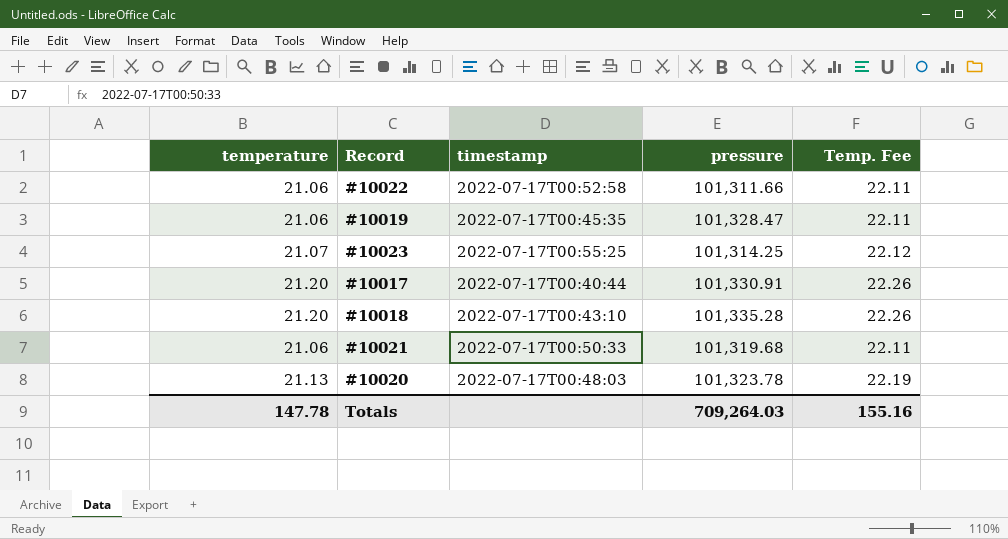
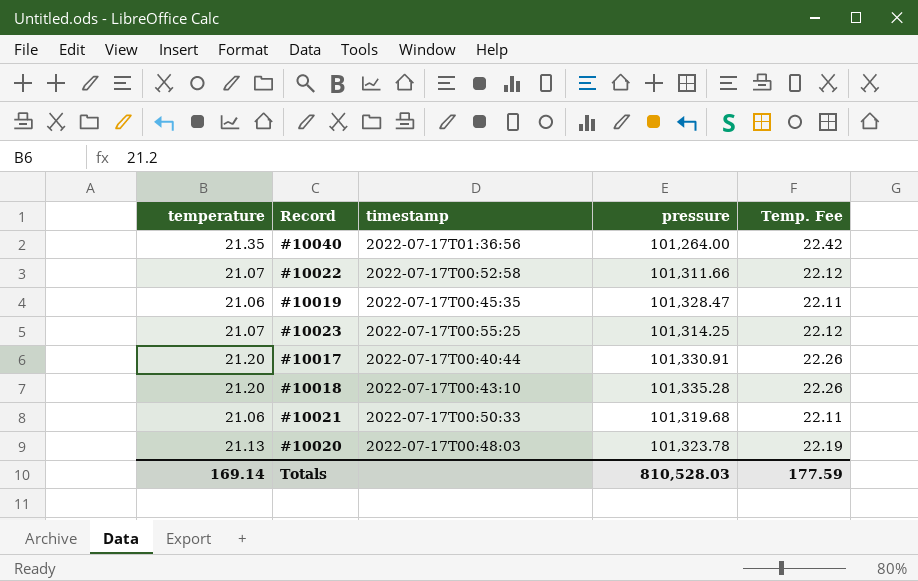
row #10040: none -> 21.35 | 2022-07-17T01:36:56 | 101,264.00 | 22.42
#10022 | temperature: 21.06 -> 21.07
#10022 | Temp. Fee: 22.11 -> 22.12
Totals | temperature: 147.78 -> 169.14
Totals | pressure: 709,264.03 -> 810,528.03
Totals | Temp. Fee: 155.16 -> 177.59

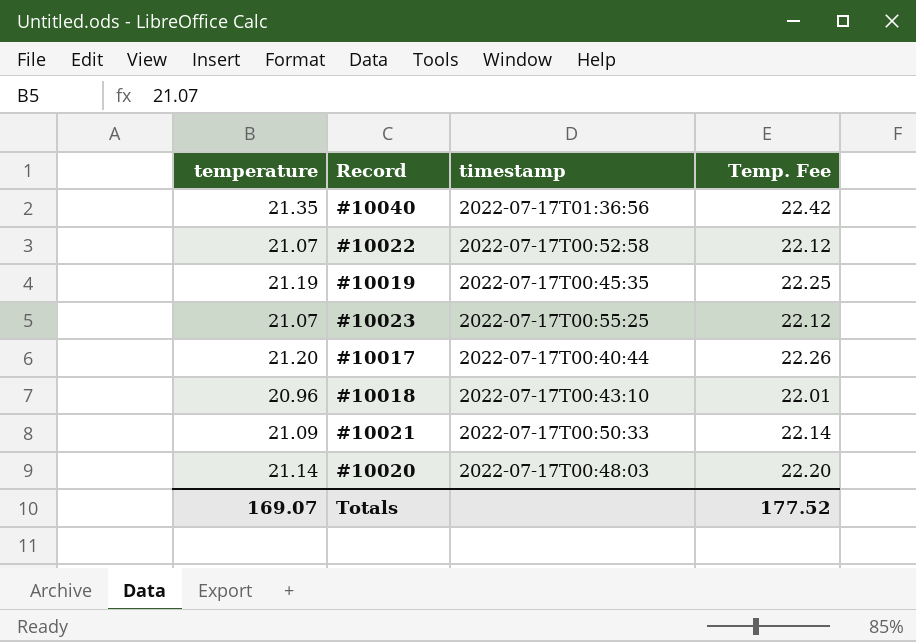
column pressure | position: 4 -> none
#10019 | temperature: 21.06 -> 21.19
#10019 | Temp. Fee: 22.11 -> 22.25
#10018 | temperature: 21.20 -> 20.96
#10018 | Temp. Fee: 22.26 -> 22.01
#10021 | temperature: 21.06 -> 21.09
#10021 | Temp. Fee: 22.11 -> 22.14
#10020 | temperature: 21.13 -> 21.14
#10020 | Temp. Fee: 22.19 -> 22.20
Totals | temperature: 169.14 -> 169.07
Totals | Temp. Fee: 177.59 -> 177.52

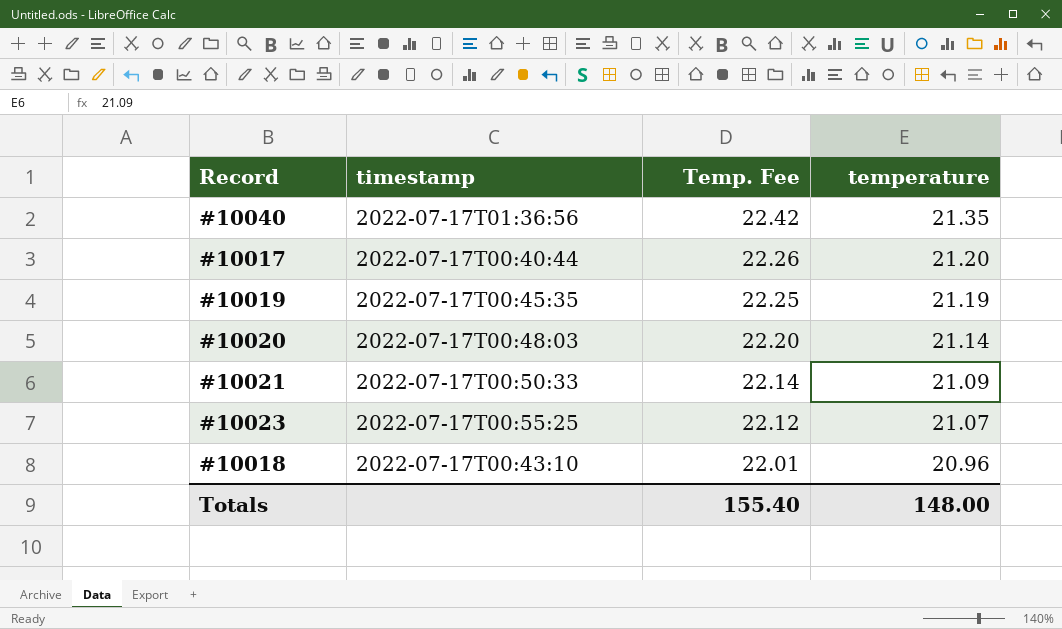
row order: none -> Temp. Fee descending
column temperature | position: 1 -> 4
row #10022: 21.07 | 2022-07-17T00:52:58 | 22.12 -> none
Totals | Temp. Fee: 177.52 -> 155.40
Totals | temperature: 169.07 -> 148.00

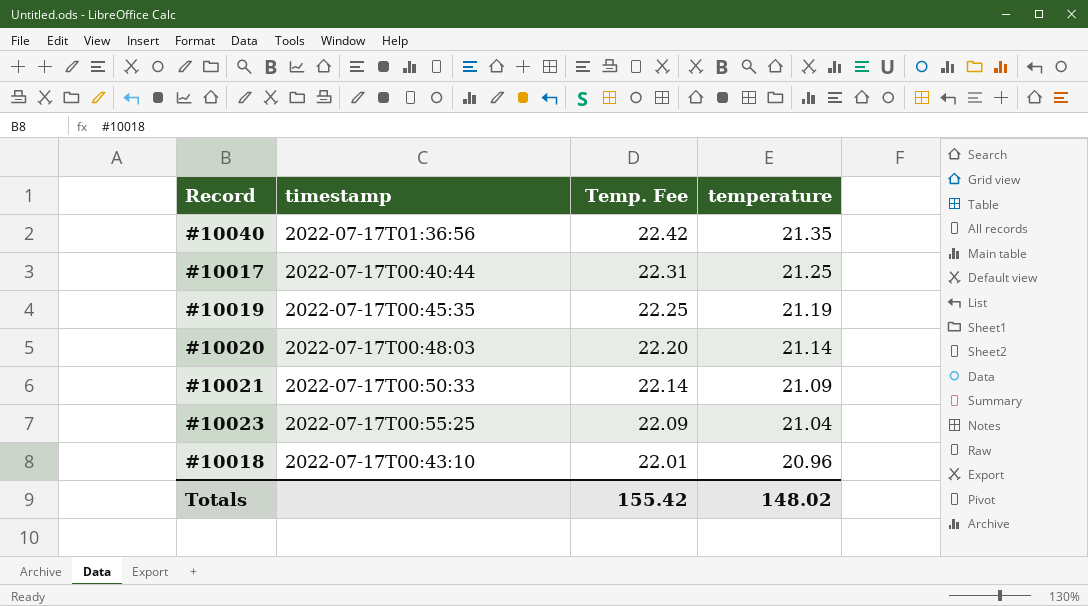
#10017 | Temp. Fee: 22.26 -> 22.31
#10017 | temperature: 21.20 -> 21.25
#10023 | Temp. Fee: 22.12 -> 22.09
#10023 | temperature: 21.07 -> 21.04
Totals | Temp. Fee: 155.40 -> 155.42
Totals | temperature: 148.00 -> 148.02

